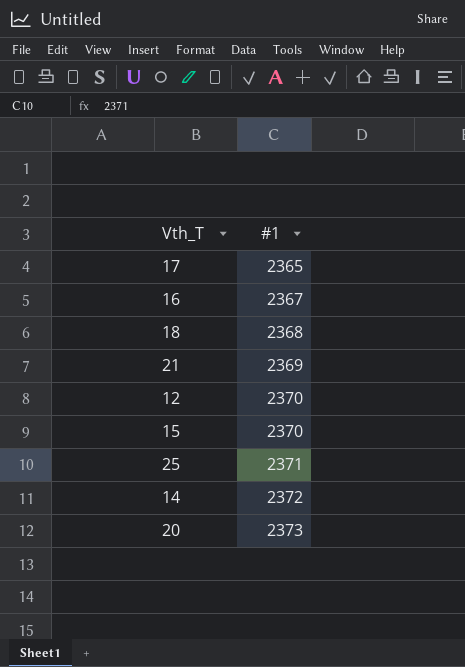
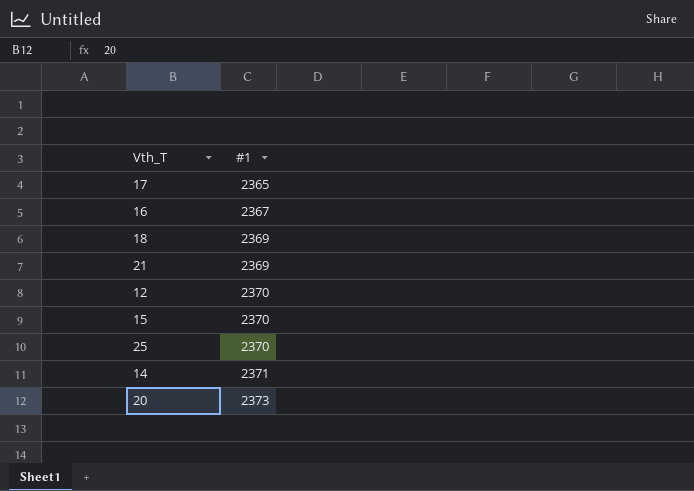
18 | #1: 2368 -> 2369
25 | #1: 2371 -> 2370
14 | #1: 2372 -> 2371

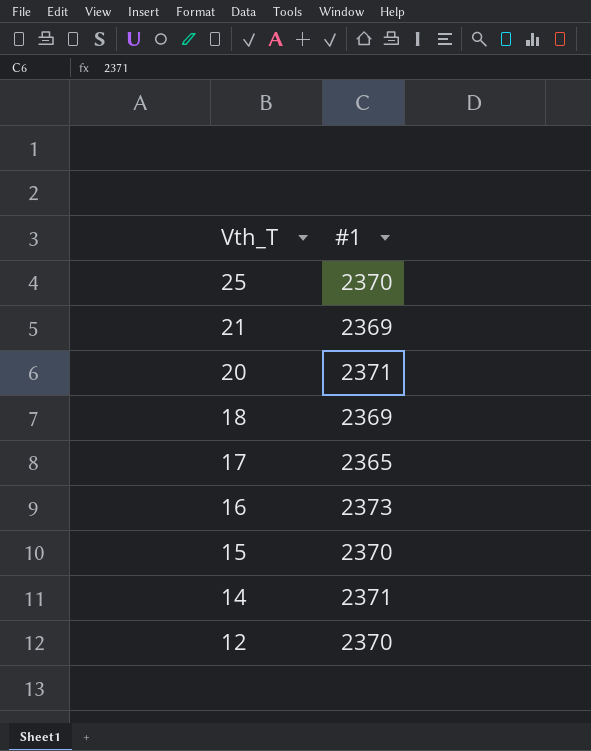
row order: #1 ascending -> Vth_T descending
20 | #1: 2373 -> 2371
16 | #1: 2367 -> 2373

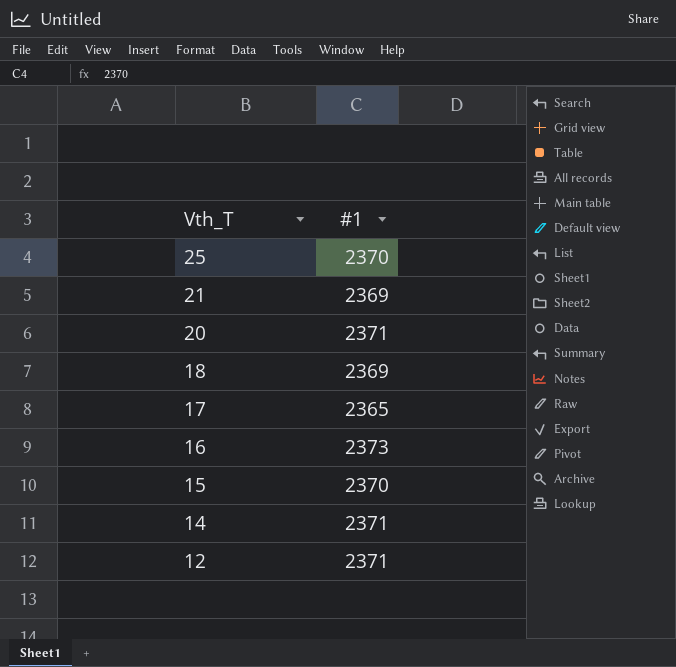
12 | #1: 2370 -> 2371

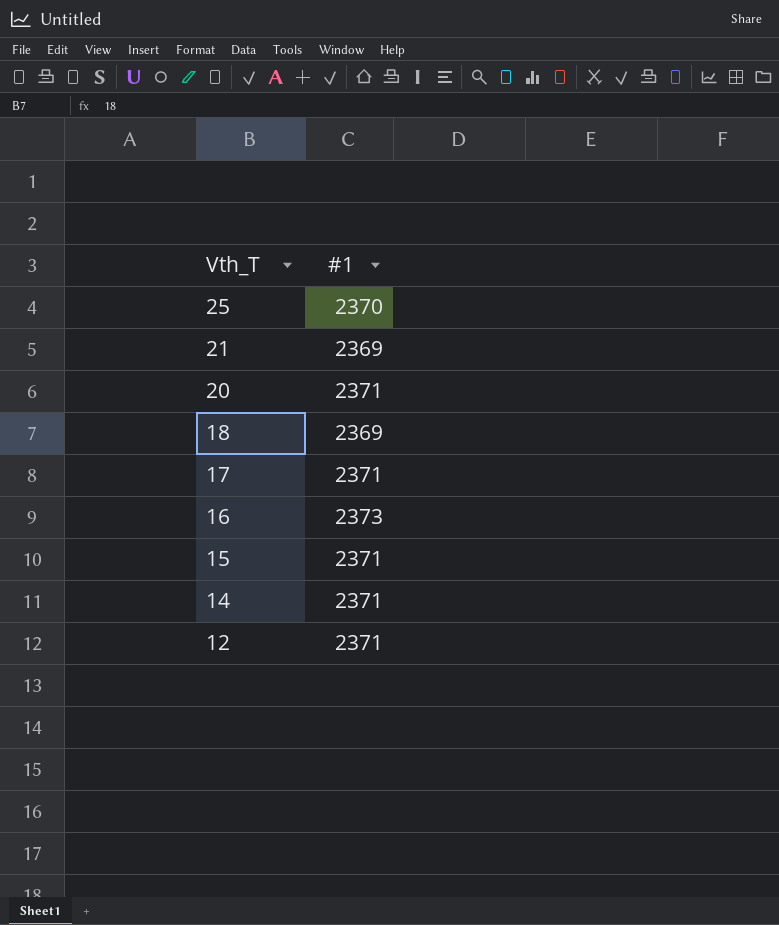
17 | #1: 2365 -> 2371
15 | #1: 2370 -> 2371

